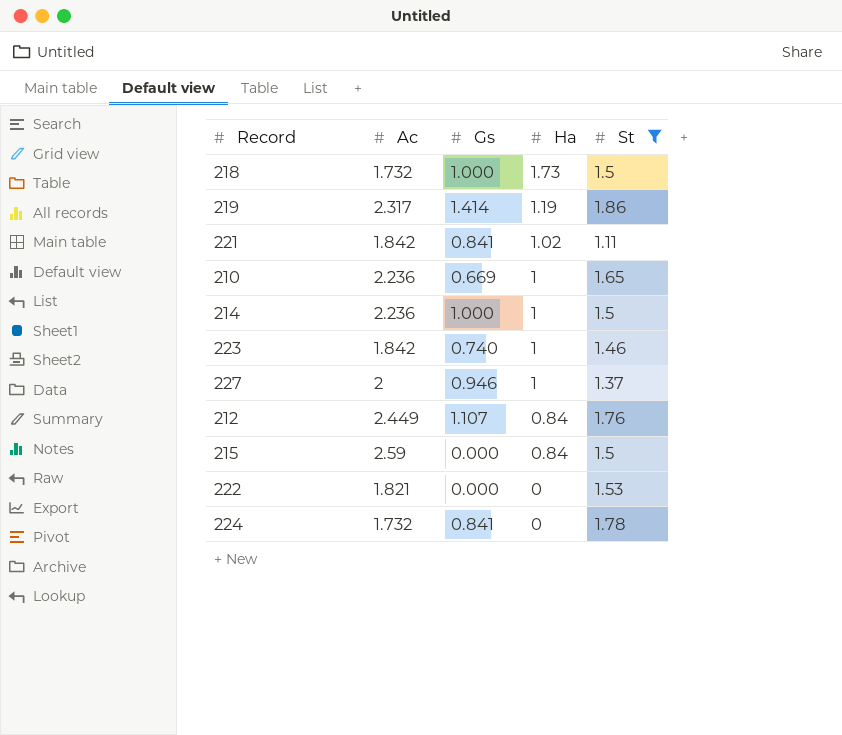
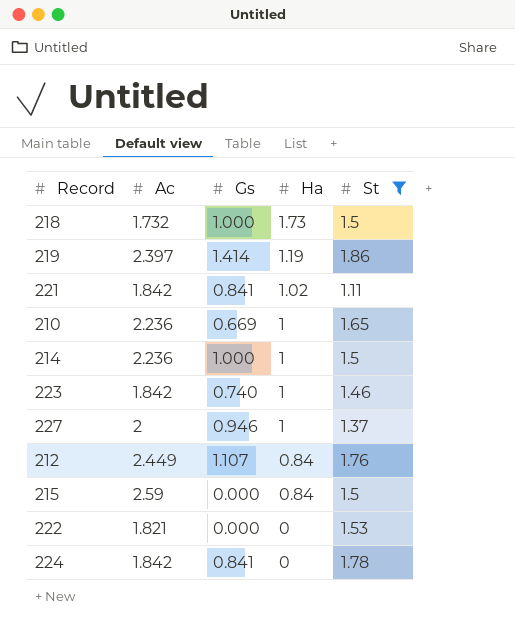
219 | Ac: 2.317 -> 2.397
224 | Ac: 1.732 -> 1.842

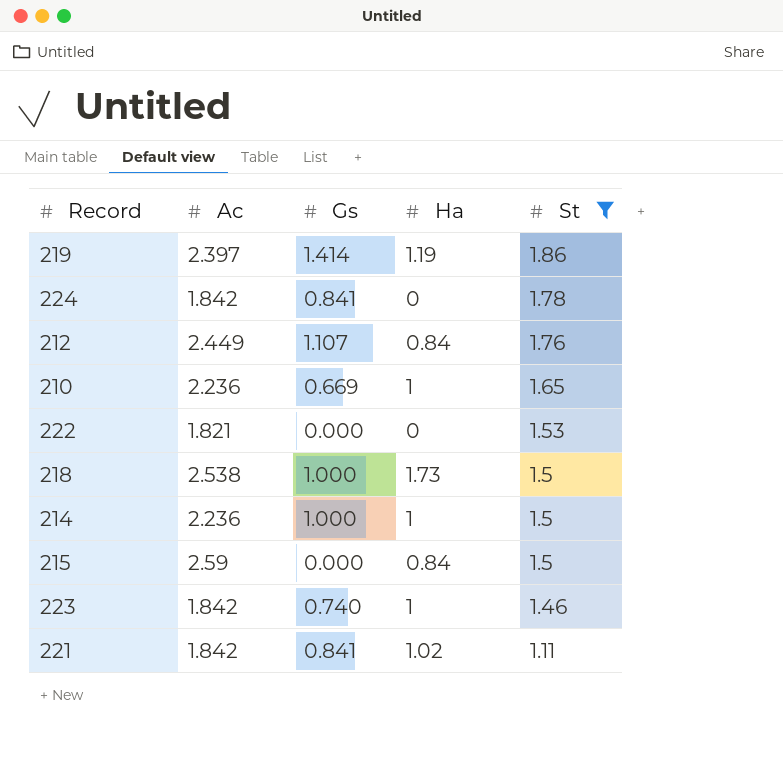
row order: Ha descending -> St descending
row 227: 2 | 0.946 | 1 | 1.37 -> none
218 | Ac: 1.732 -> 2.538

